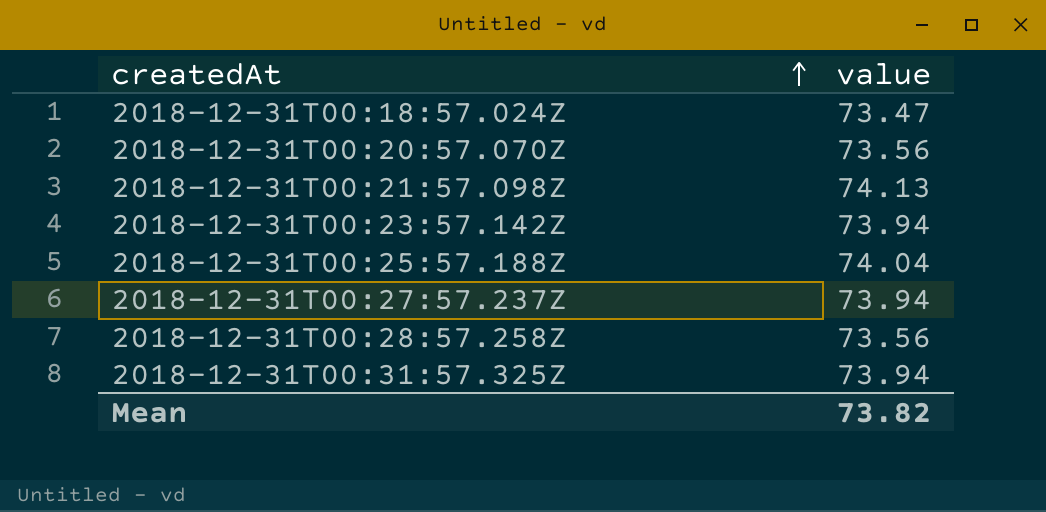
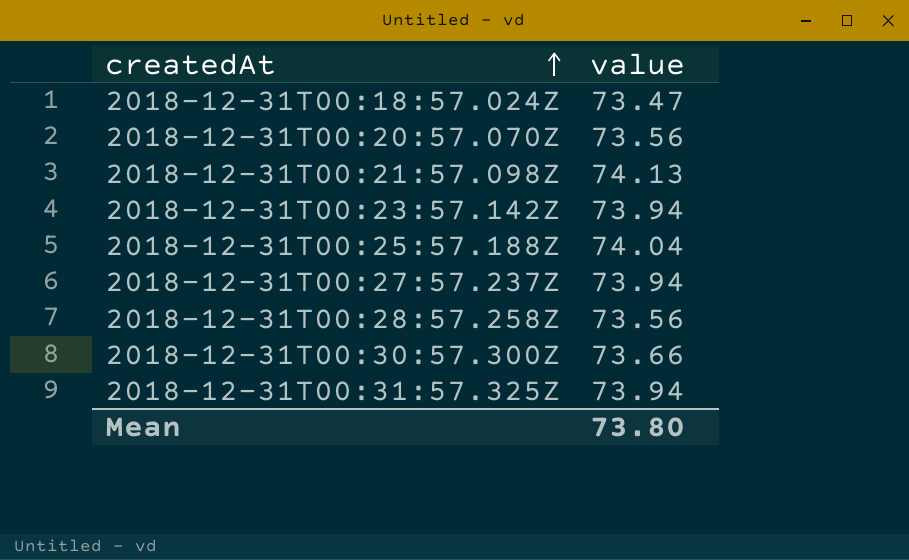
row 2018-12-31T00:30:57.300Z: none -> 73.66
Mean | value: 73.82 -> 73.80

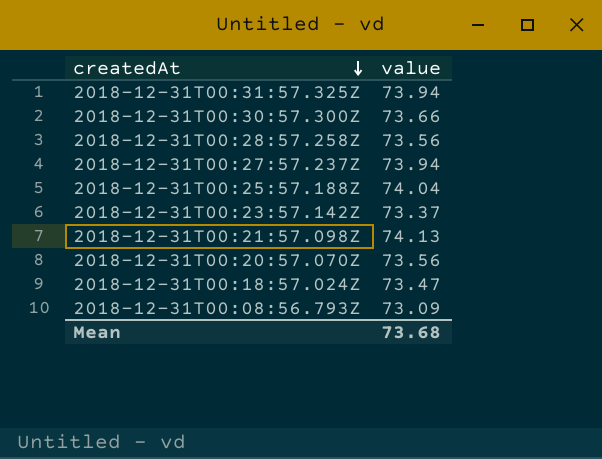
row order: createdAt ascending -> createdAt descending
2018-12-31T00:23:57.142Z | value: 73.94 -> 73.37
row 2018-12-31T00:08:56.793Z: none -> 73.09
Mean | value: 73.80 -> 73.68

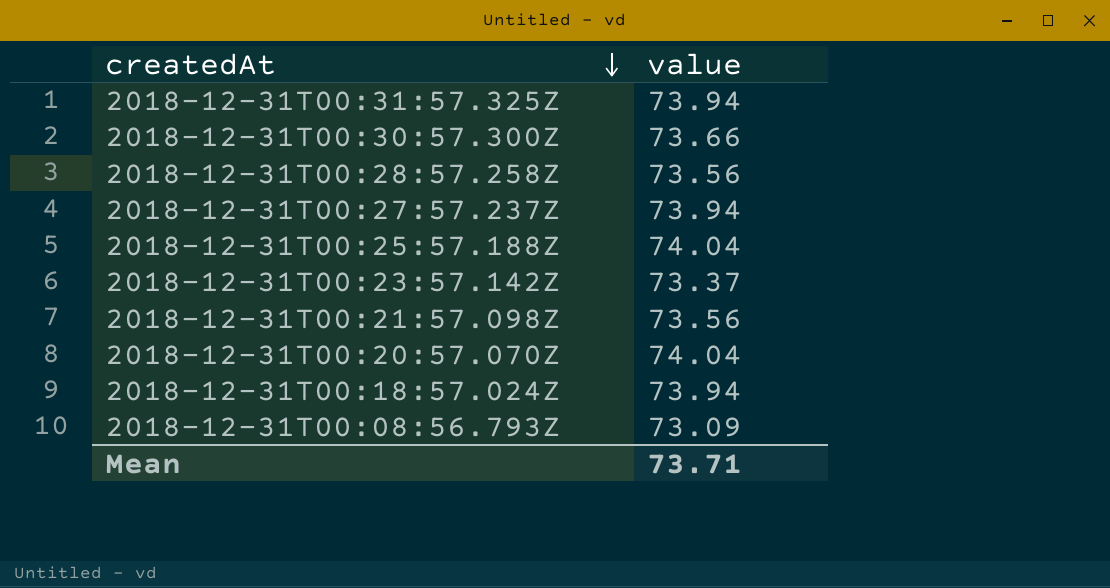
2018-12-31T00:21:57.098Z | value: 74.13 -> 73.56
2018-12-31T00:20:57.070Z | value: 73.56 -> 74.04
2018-12-31T00:18:57.024Z | value: 73.47 -> 73.94
Mean | value: 73.68 -> 73.71

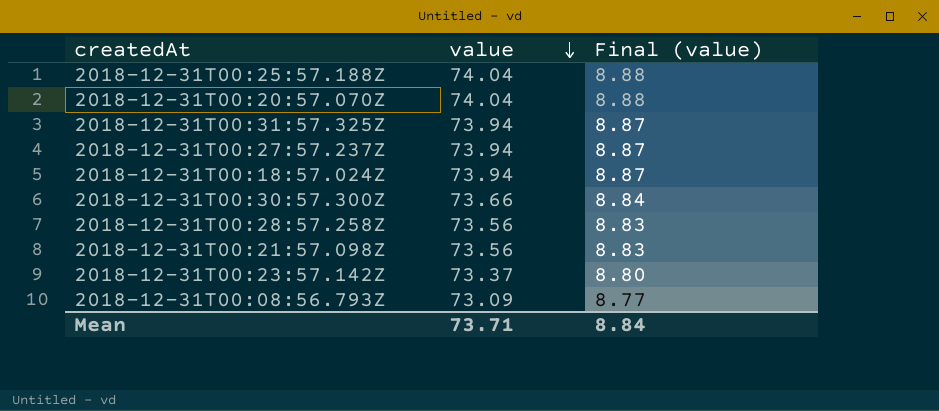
row order: createdAt descending -> value descending
column Final (value) | formula: none -> [value] * 0.12

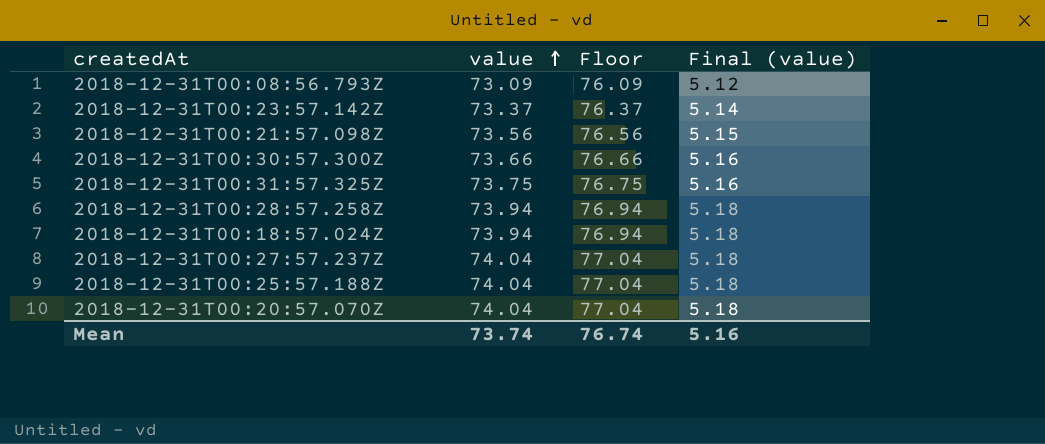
row order: value descending -> value ascending
column Floor | formula: none -> [value] + 3
column Final (value) | formula: [value] * 0.12 -> [value] * 0.07
2018-12-31T00:31:57.325Z | value: 73.94 -> 73.75
2018-12-31T00:28:57.258Z | value: 73.56 -> 73.94
2018-12-31T00:27:57.237Z | value: 73.94 -> 74.04
Mean | value: 73.71 -> 73.74
Mean | Final (value): 8.84 -> 5.16

